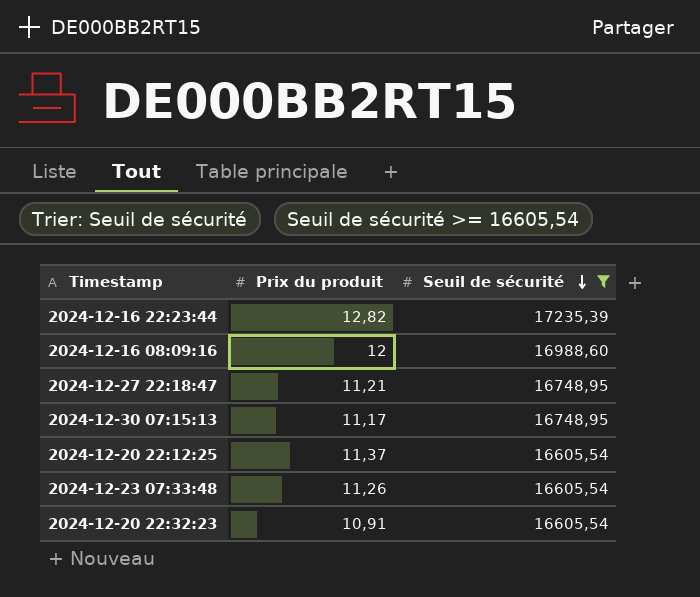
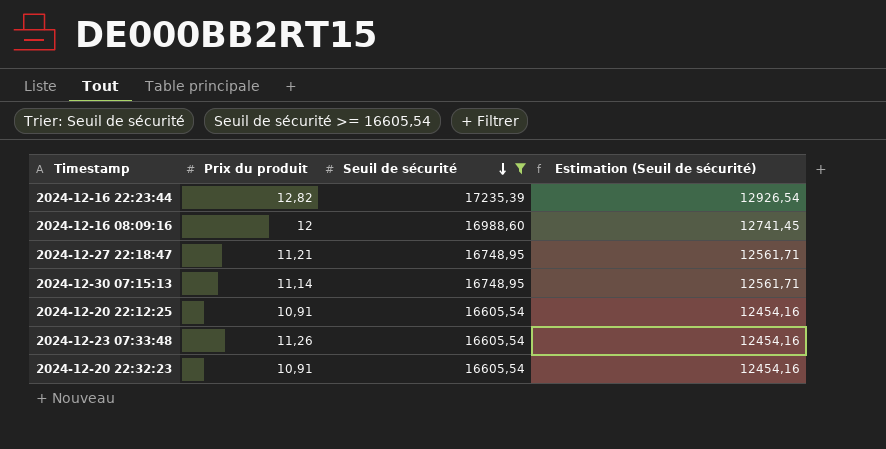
column Estimation (Seuil de sécurité) | formula: none -> [Seuil de sécurité] * 0,75
2024-12-30 07:15:13 | Prix du produit: 11,17 -> 11,14
2024-12-20 22:12:25 | Prix du produit: 11,37 -> 10,91

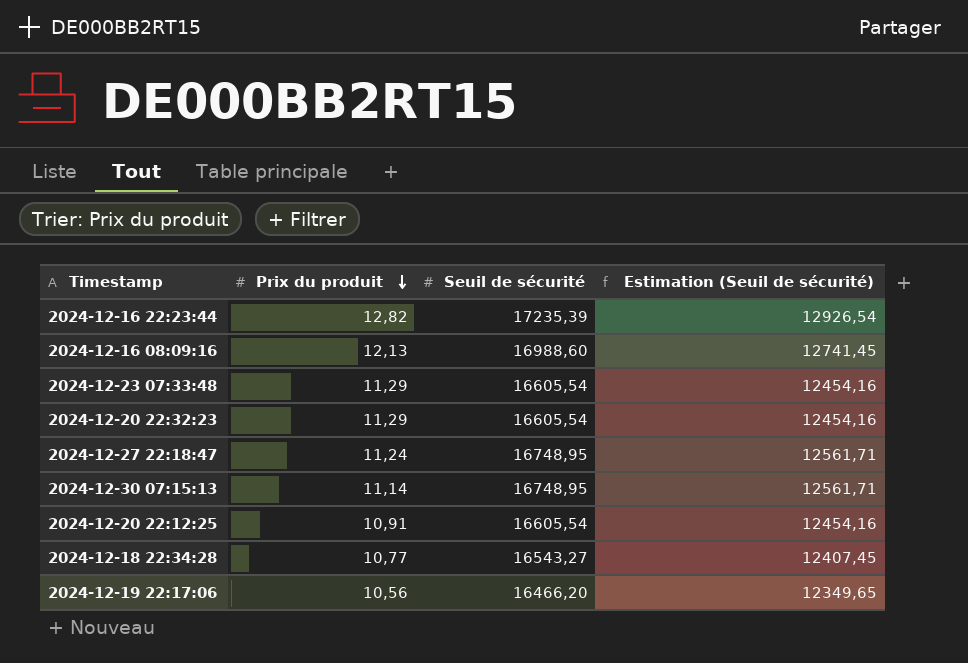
filter: Seuil de sécurité >= 16605,54 -> none
row order: Seuil de sécurité descending -> Prix du produit descending
2024-12-16 08:09:16 | Prix du produit: 12 -> 12,13
2024-12-23 07:33:48 | Prix du produit: 11,26 -> 11,29
2024-12-20 22:32:23 | Prix du produit: 10,91 -> 11,29
2024-12-27 22:18:47 | Prix du produit: 11,21 -> 11,24

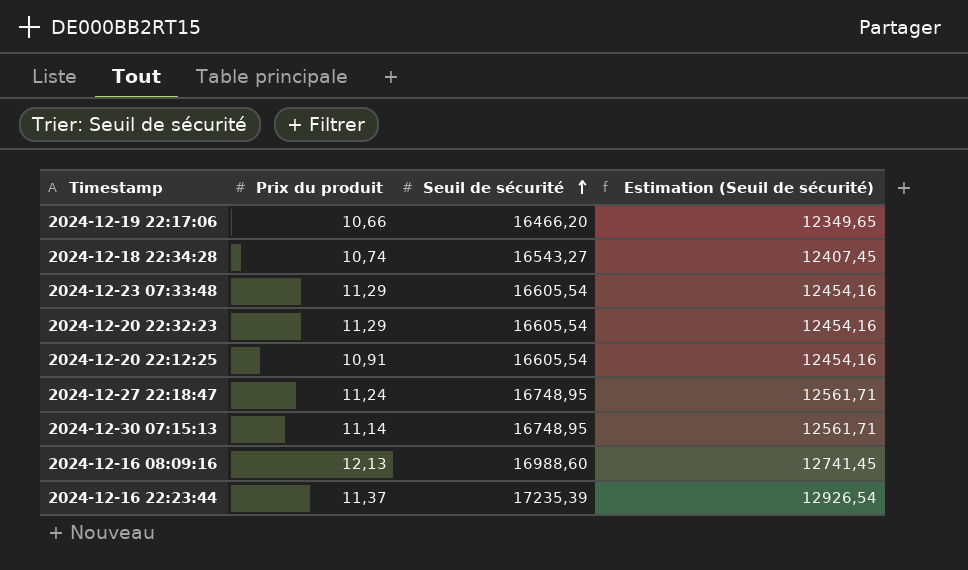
row order: Prix du produit descending -> Seuil de sécurité ascending
2024-12-19 22:17:06 | Prix du produit: 10,56 -> 10,66
2024-12-18 22:34:28 | Prix du produit: 10,77 -> 10,74
2024-12-16 22:23:44 | Prix du produit: 12,82 -> 11,37

